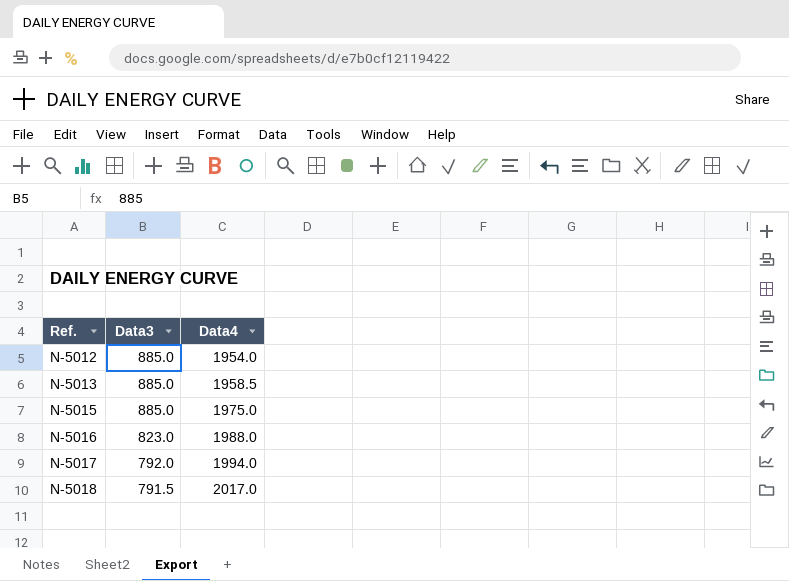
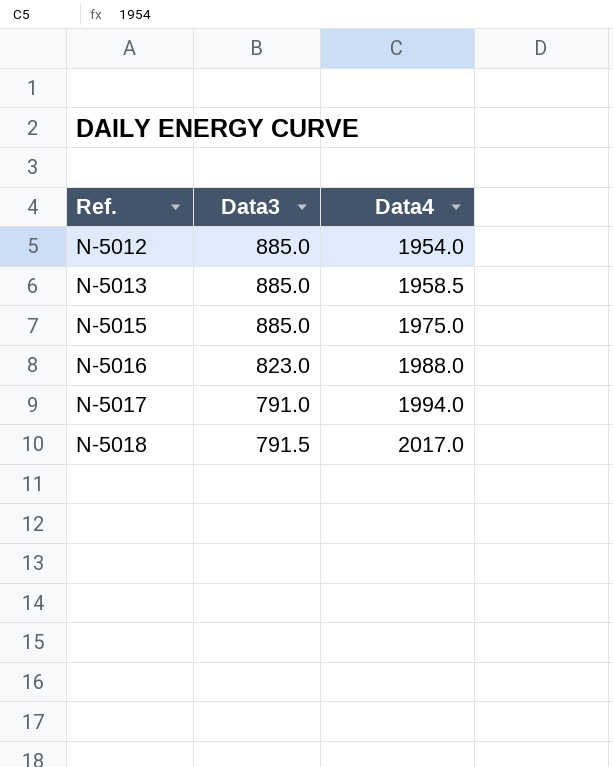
N-5017 | Data3: 792.0 -> 791.0

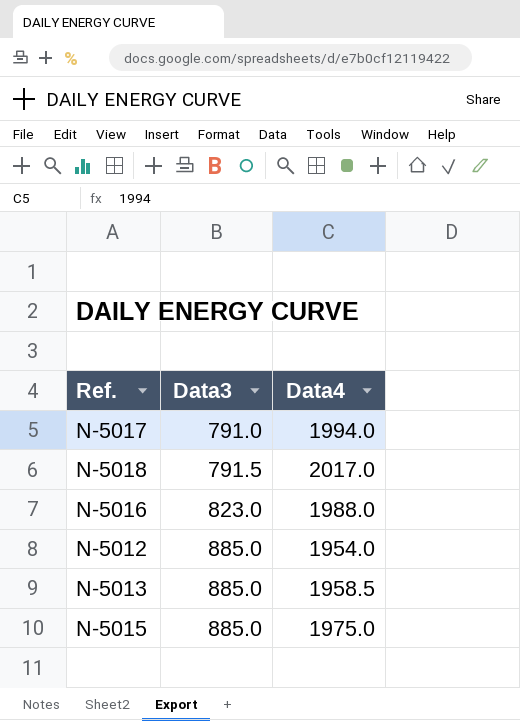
row order: Ref. ascending -> Data3 ascending

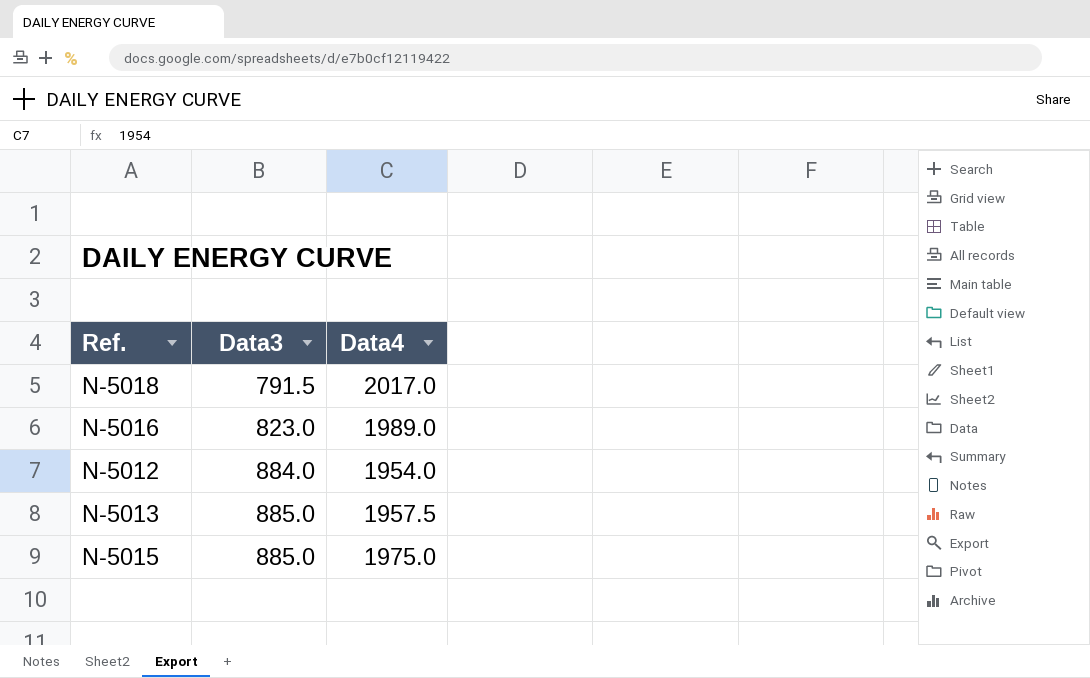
row N-5017: 791.0 | 1994.0 -> none
N-5016 | Data4: 1988.0 -> 1989.0
N-5012 | Data3: 885.0 -> 884.0
N-5013 | Data4: 1958.5 -> 1957.5

